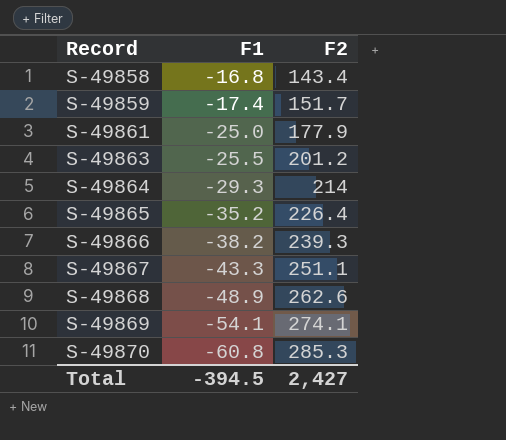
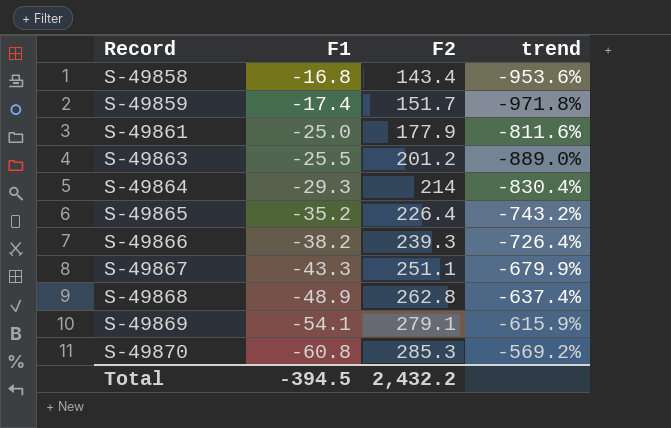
column trend | formula: none -> ([F2] - [F1]) / [F1]
S-49868 | F2: 262.6 -> 262.8
S-49869 | F2: 274.1 -> 279.1
Total | F2: 2,427 -> 2,432.2

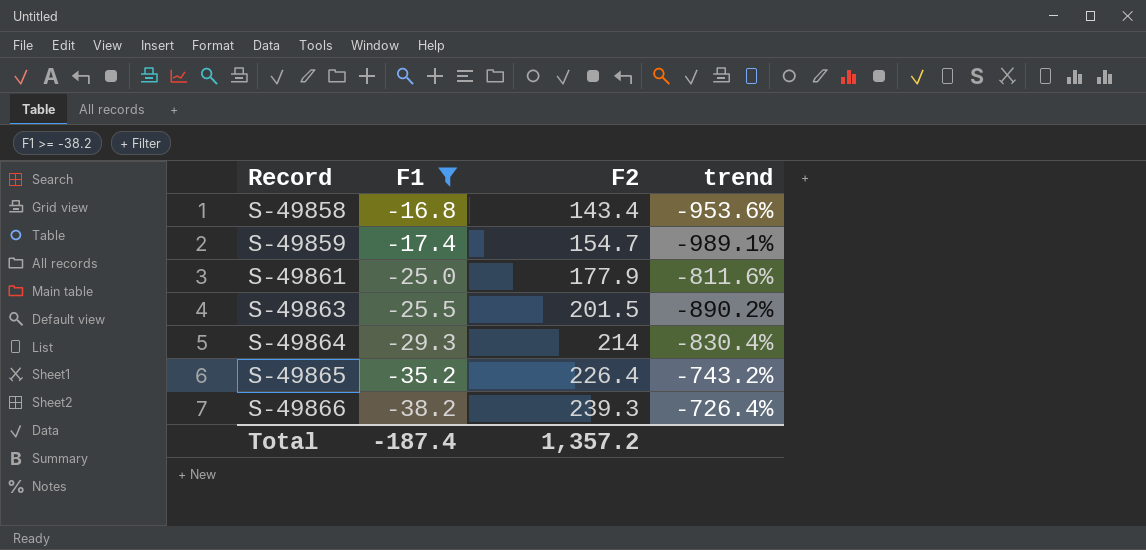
filter: none -> F1 >= -38.2
S-49859 | F2: 151.7 -> 154.7
S-49859 | trend: -971.8% -> -989.1%
S-49863 | F2: 201.2 -> 201.5
S-49863 | trend: -889.0% -> -890.2%
Total | F1: -394.5 -> -187.4
Total | F2: 2,432.2 -> 1,357.2

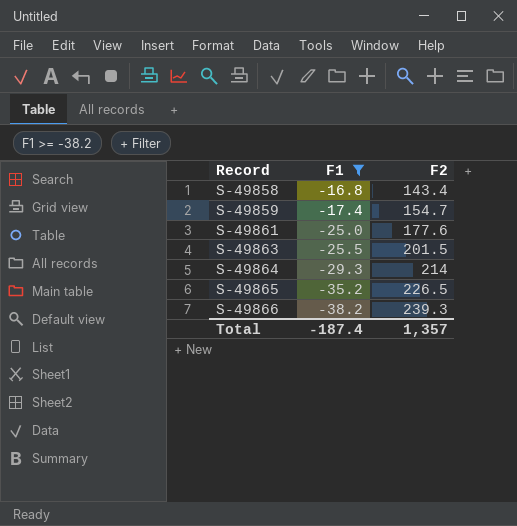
column trend | formula: ([F2] - [F1]) / [F1] -> none
S-49861 | F2: 177.9 -> 177.6
S-49865 | F2: 226.4 -> 226.5
Total | F2: 1,357.2 -> 1,357

